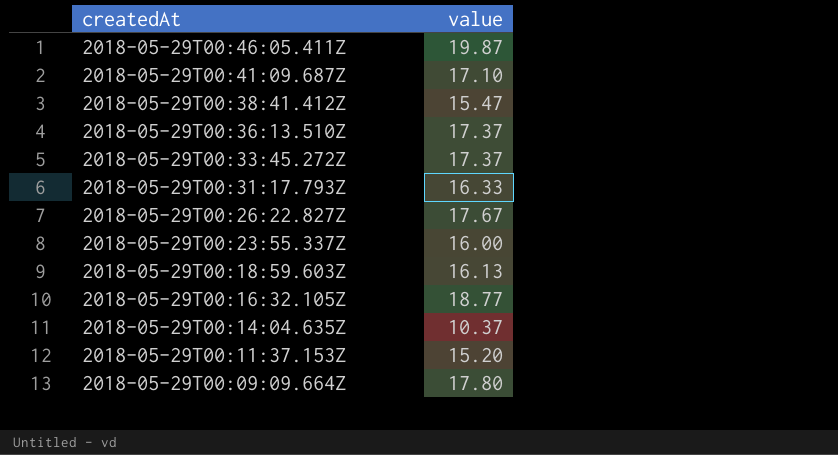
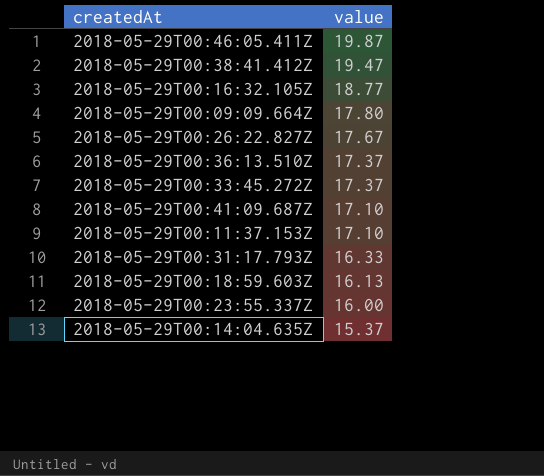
row order: createdAt descending -> value descending
2018-05-29T00:38:41.412Z | value: 15.47 -> 19.47
2018-05-29T00:11:37.153Z | value: 15.20 -> 17.10
2018-05-29T00:14:04.635Z | value: 10.37 -> 15.37

